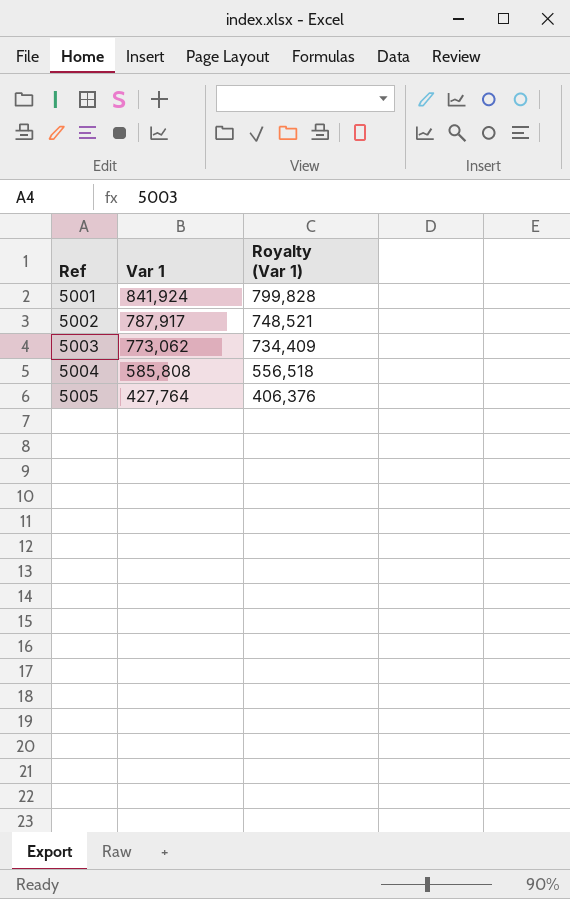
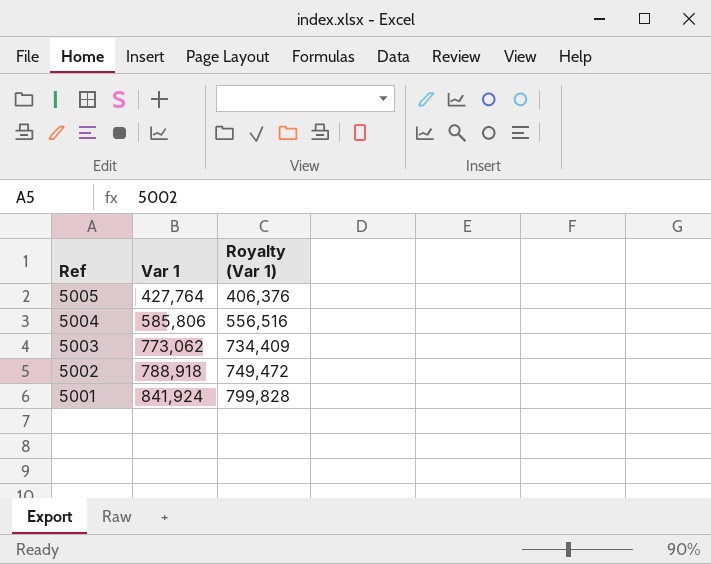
row order: Ref ascending -> Ref descending
5004 | Var 1: 585,808 -> 585,806
5004 | Royalty (Var 1): 556,518 -> 556,516
5002 | Var 1: 787,917 -> 788,918
5002 | Royalty (Var 1): 748,521 -> 749,472

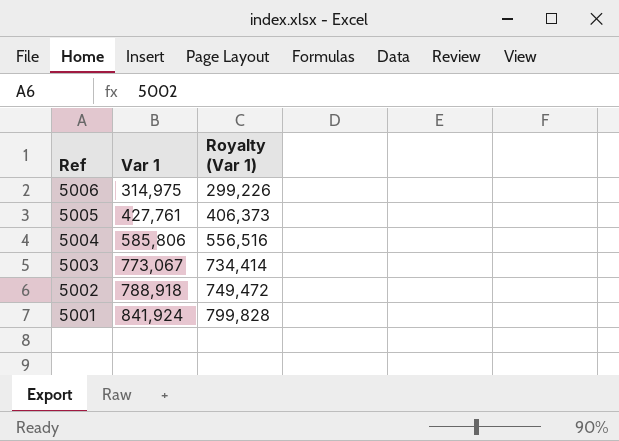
row 5006: none -> 314,975 | 299,226
5005 | Var 1: 427,764 -> 427,761
5005 | Royalty (Var 1): 406,376 -> 406,373
5003 | Var 1: 773,062 -> 773,067
5003 | Royalty (Var 1): 734,409 -> 734,414

